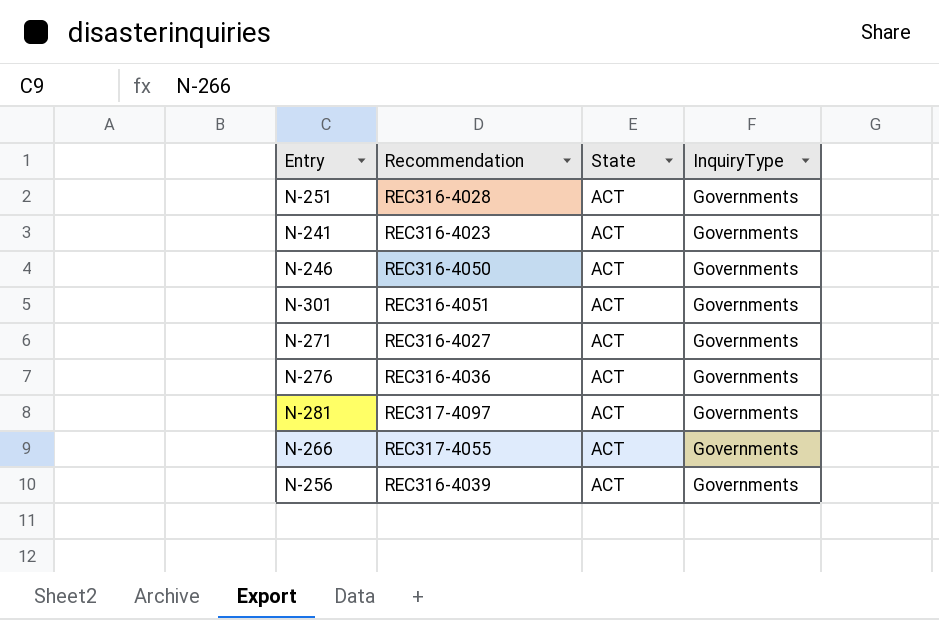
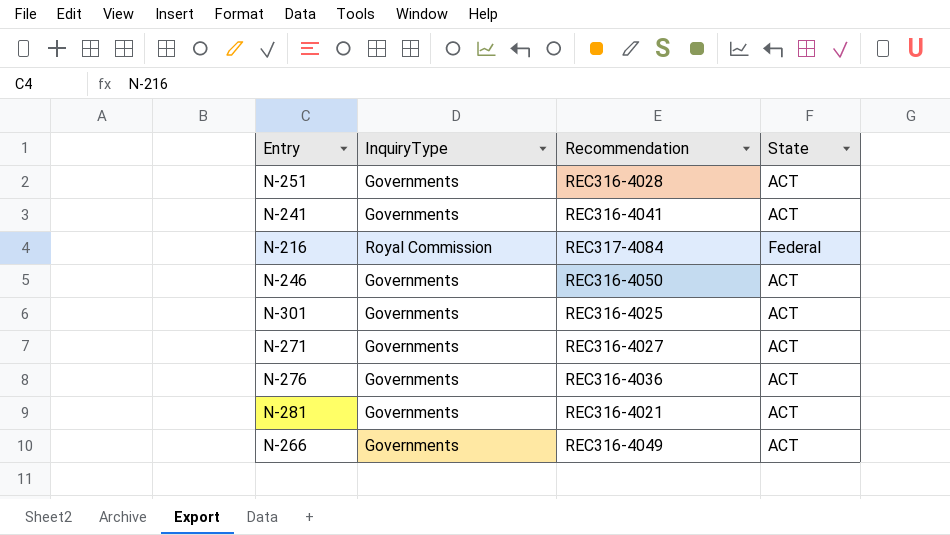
column InquiryType | position: 4 -> 2
row N-256: REC316-4039 | ACT | Governments -> none
N-241 | Recommendation: REC316-4023 -> REC316-4041
row N-216: none -> Royal Commission | REC317-4084 | Federal
N-301 | Recommendation: REC316-4051 -> REC316-4025
N-281 | Recommendation: REC317-4097 -> REC316-4021
N-266 | Recommendation: REC317-4055 -> REC316-4049

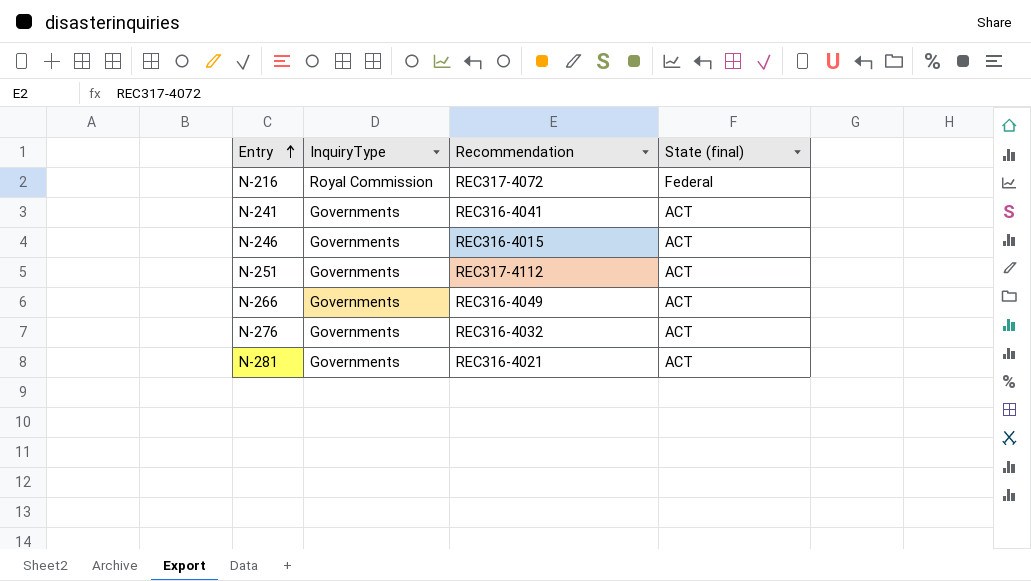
row order: none -> Entry ascending
column name: State -> State (final)
row N-301: Governments | REC316-4025 | ACT -> none
row N-271: Governments | REC316-4027 | ACT -> none
N-216 | Recommendation: REC317-4084 -> REC317-4072
N-246 | Recommendation: REC316-4050 -> REC316-4015
N-251 | Recommendation: REC316-4028 -> REC317-4112
N-276 | Recommendation: REC316-4036 -> REC316-4032

